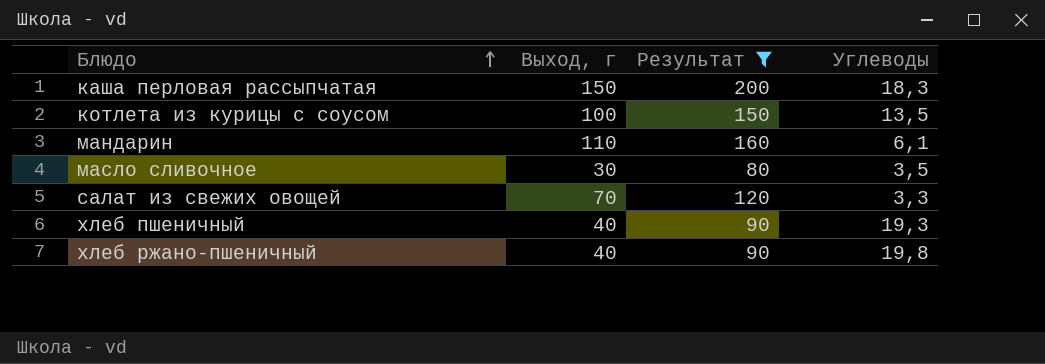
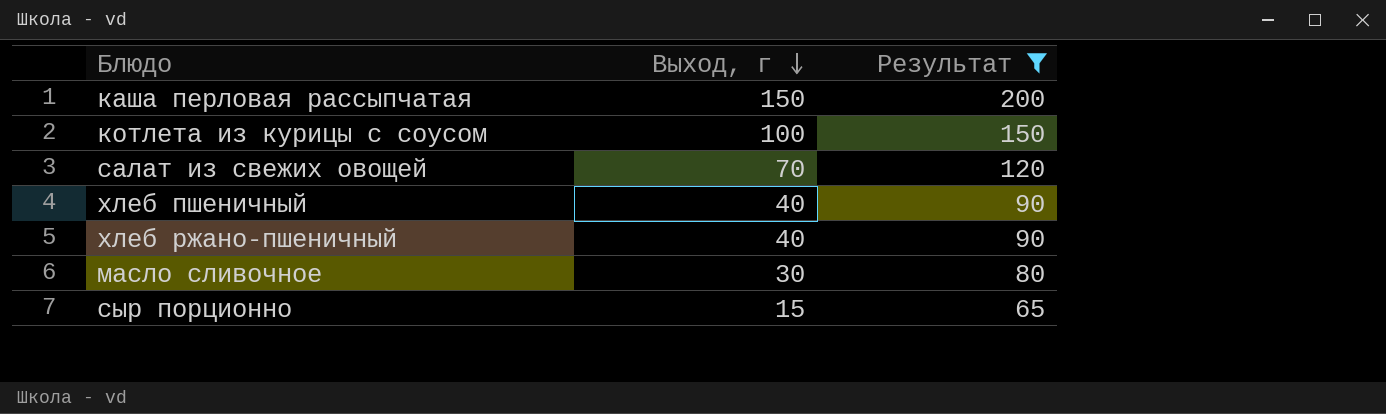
row order: Блюдо ascending -> Выход, г descending
column Углеводы | position: 4 -> none
row мандарин: 110 | 160 | 6,1 -> none
row сыр порционно: none -> 15 | 65

